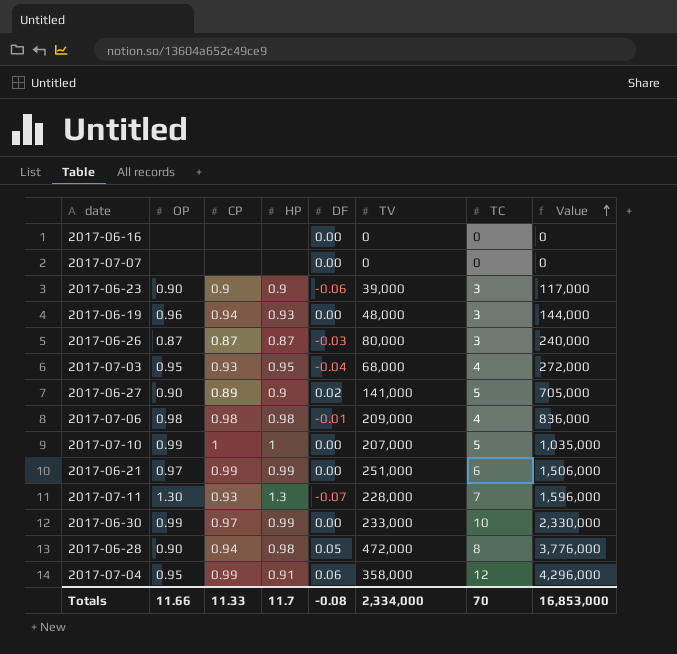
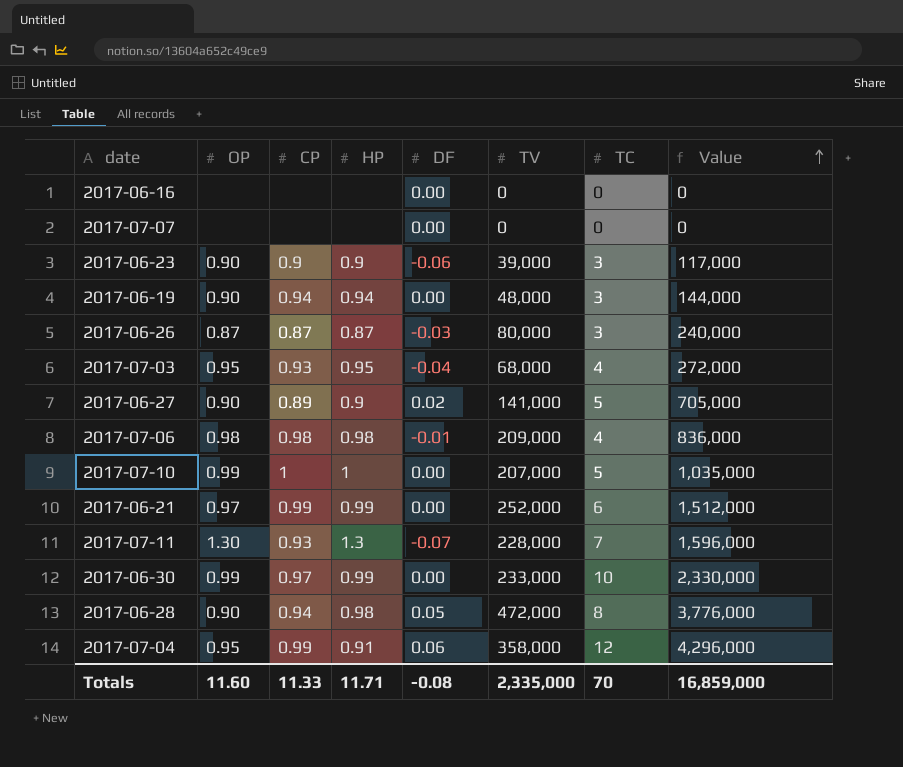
2017-06-19 | OP: 0.96 -> 0.90
2017-06-19 | HP: 0.93 -> 0.94
2017-06-21 | TV: 251,000 -> 252,000
2017-06-21 | Value: 1,506,000 -> 1,512,000
Totals | OP: 11.66 -> 11.60
Totals | HP: 11.7 -> 11.71
Totals | TV: 2,334,000 -> 2,335,000
Totals | Value: 16,853,000 -> 16,859,000

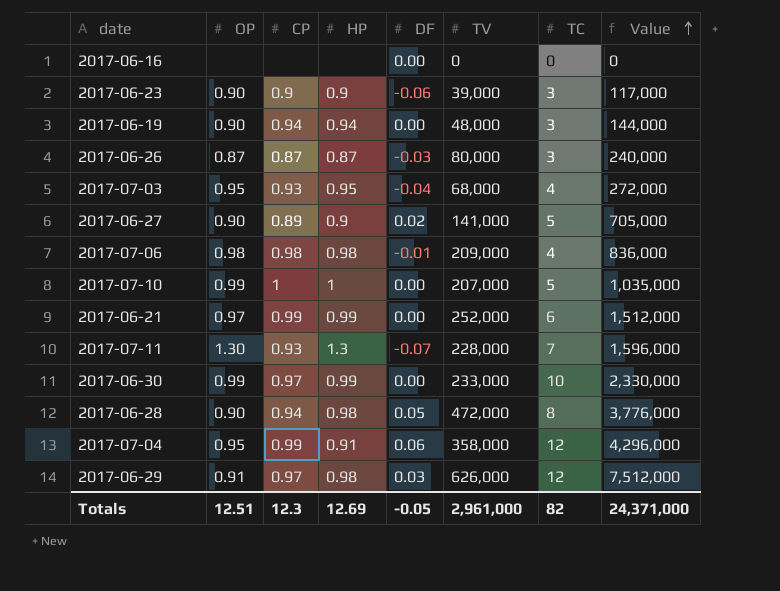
row 2017-07-07: none | none | none | 0.00 | 0 | 0 | 0 -> none
row 2017-06-29: none -> 0.91 | 0.97 | 0.98 | 0.03 | 626,000 | 12 | 7,512,000
Totals | OP: 11.60 -> 12.51
Totals | CP: 11.33 -> 12.3
Totals | HP: 11.71 -> 12.69
Totals | DF: -0.08 -> -0.05
Totals | TV: 2,335,000 -> 2,961,000
Totals | TC: 70 -> 82
Totals | Value: 16,859,000 -> 24,371,000

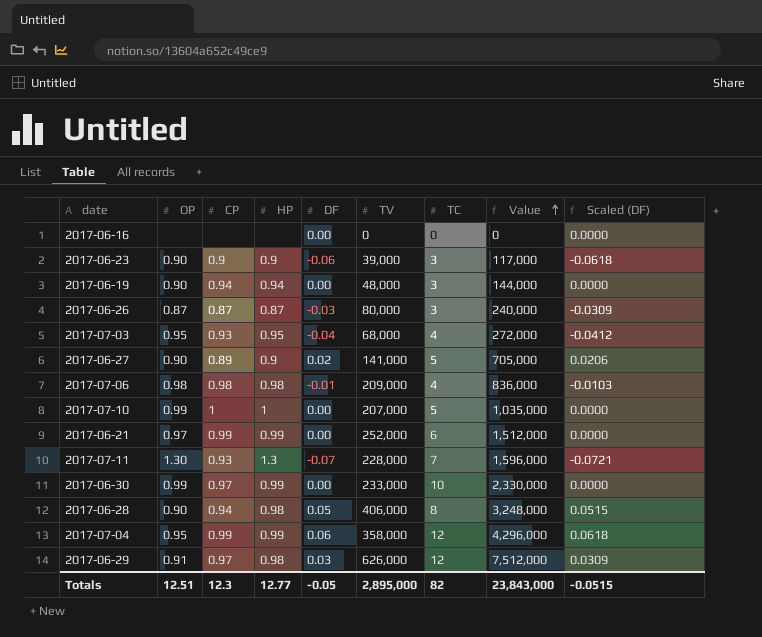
column Scaled (DF) | formula: none -> [DF] * 1.03
2017-06-28 | TV: 472,000 -> 406,000
2017-06-28 | Value: 3,776,000 -> 3,248,000
2017-07-04 | HP: 0.91 -> 0.99
Totals | HP: 12.69 -> 12.77
Totals | TV: 2,961,000 -> 2,895,000
Totals | Value: 24,371,000 -> 23,843,000

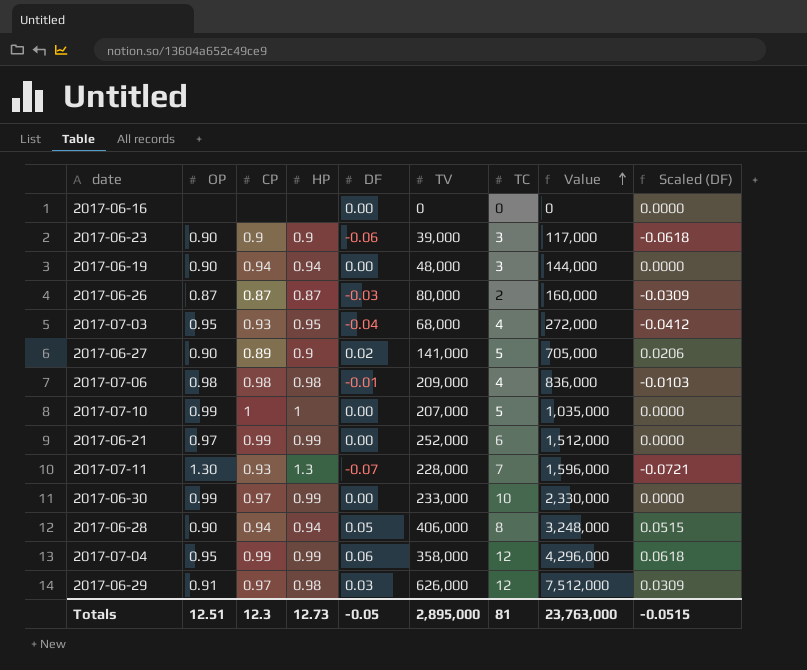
2017-06-26 | TC: 3 -> 2
2017-06-26 | Value: 240,000 -> 160,000
2017-06-28 | HP: 0.98 -> 0.94
Totals | HP: 12.77 -> 12.73
Totals | TC: 82 -> 81
Totals | Value: 23,843,000 -> 23,763,000

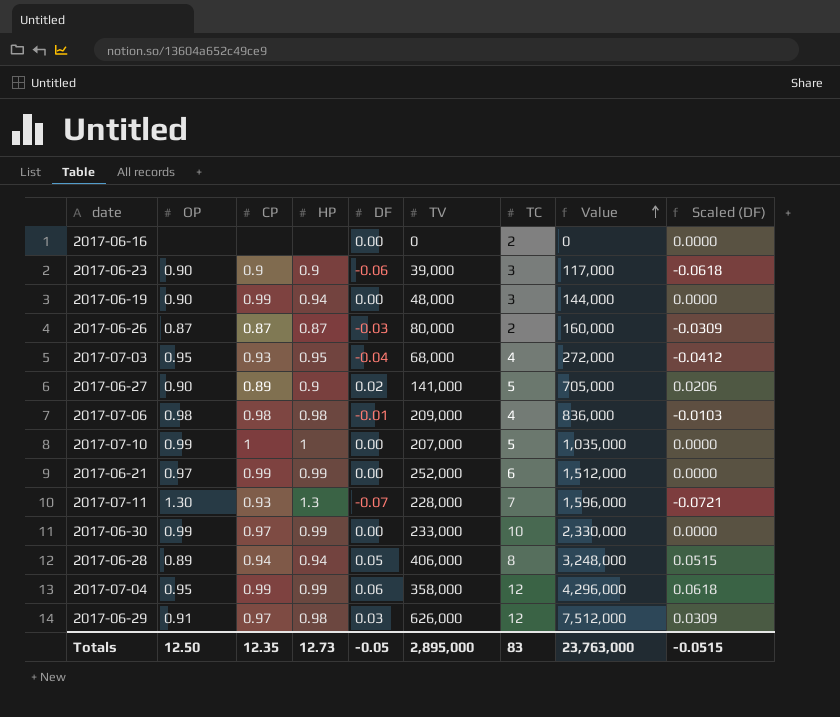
2017-06-16 | TC: 0 -> 2
2017-06-19 | CP: 0.94 -> 0.99
2017-06-28 | OP: 0.90 -> 0.89
Totals | OP: 12.51 -> 12.50
Totals | CP: 12.3 -> 12.35
Totals | TC: 81 -> 83

